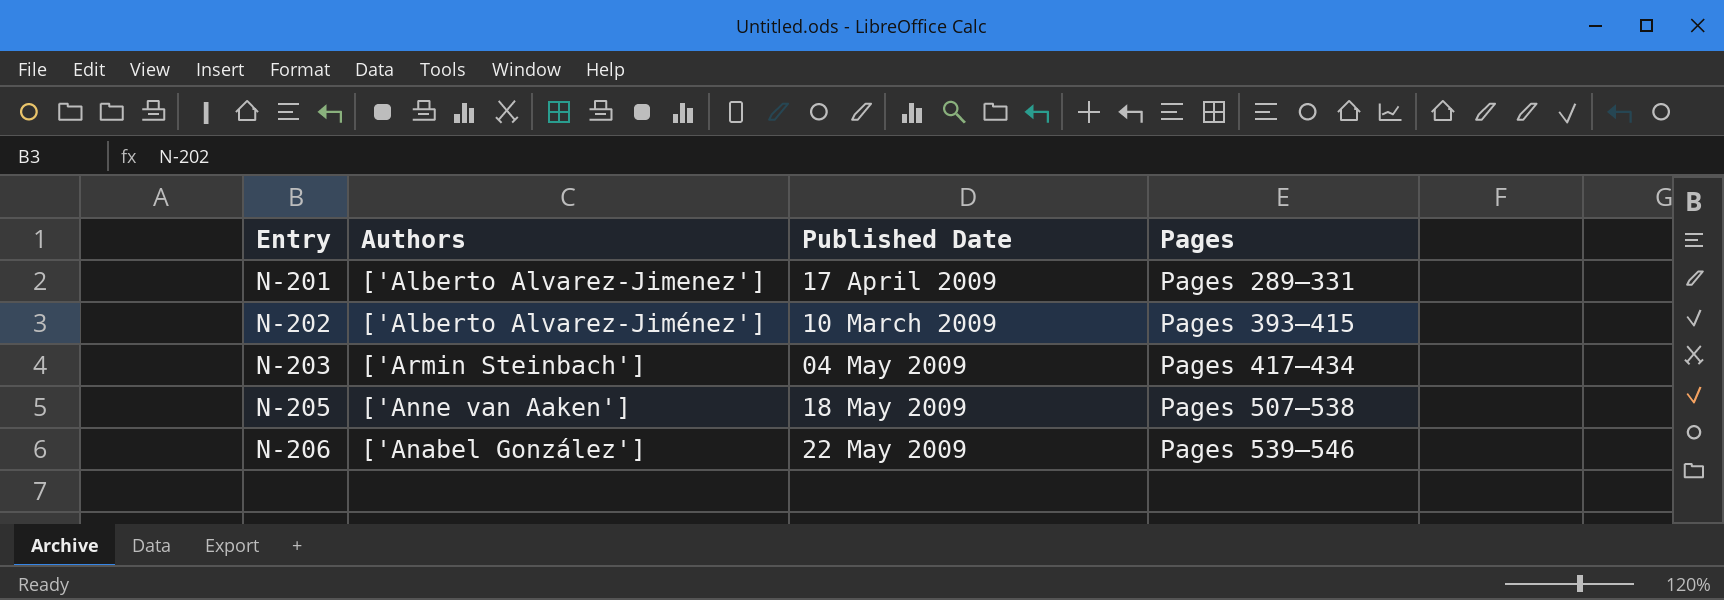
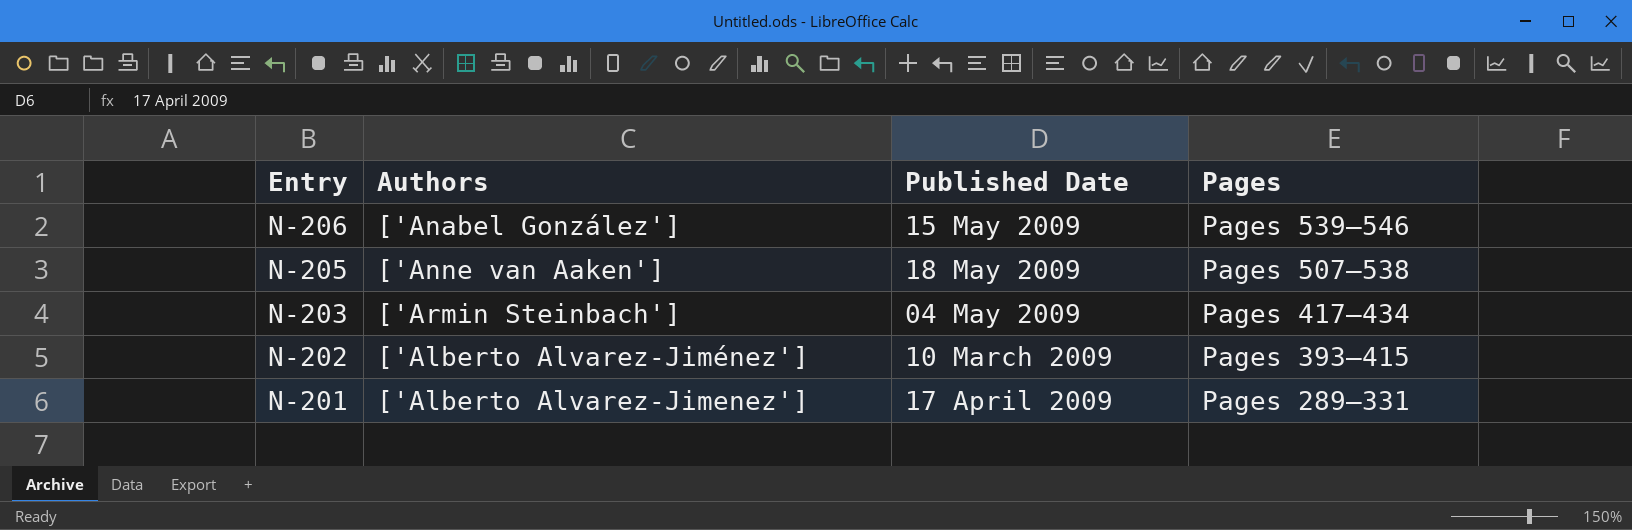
row order: Entry ascending -> Entry descending
N-206 | Published Date: 22 May 2009 -> 15 May 2009

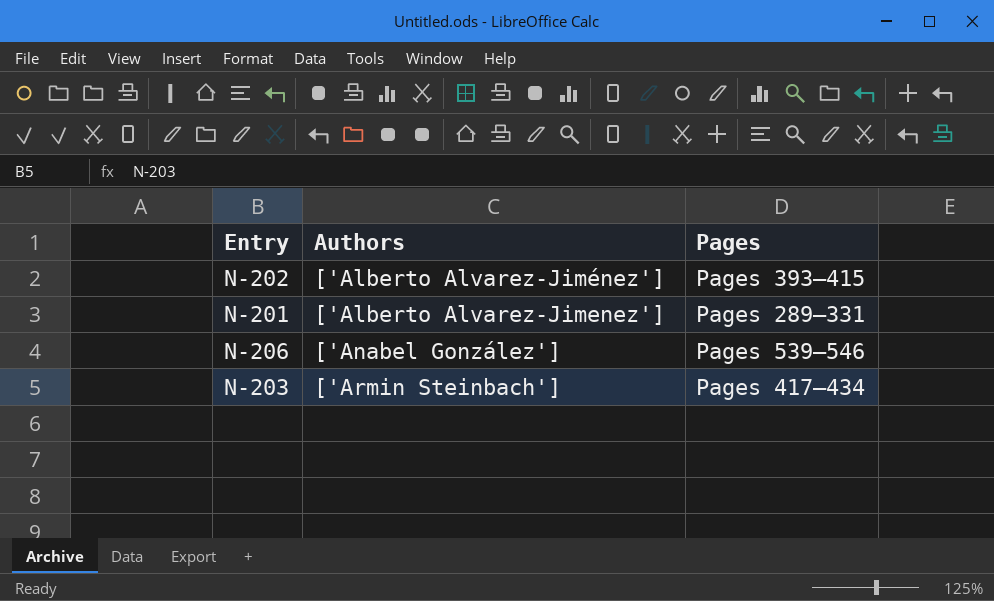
row order: Entry descending -> Authors ascending
column Published Date | position: 3 -> none
row N-205: ['Anne van Aaken'] | 18 May 2009 | Pages 507–538 -> none

